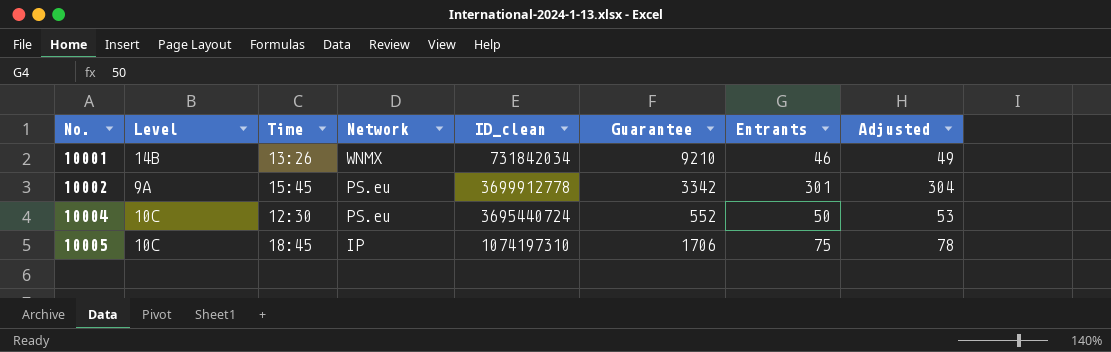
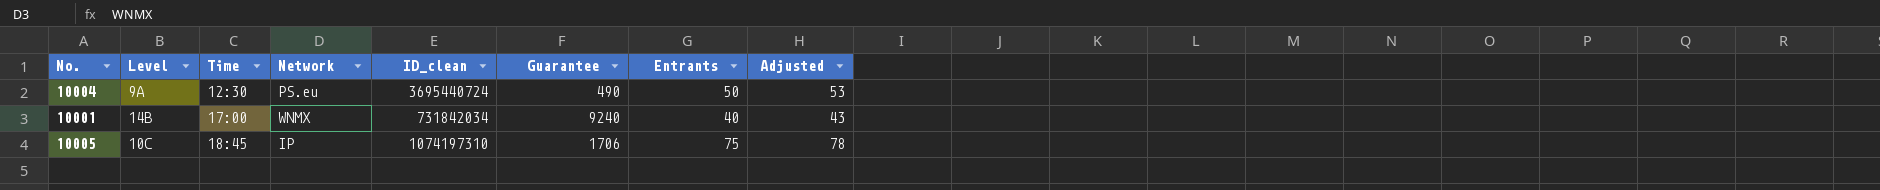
row order: No. ascending -> Time ascending
row 10002: 9A | 15:45 | PS.eu | 3699912778 | 3342 | 301 | 304 -> none
10004 | Level: 10C -> 9A
10004 | Guarantee: 552 -> 490
10001 | Time: 13:26 -> 17:00
10001 | Guarantee: 9210 -> 9240
10001 | Entrants: 46 -> 40
10001 | Adjusted: 49 -> 43

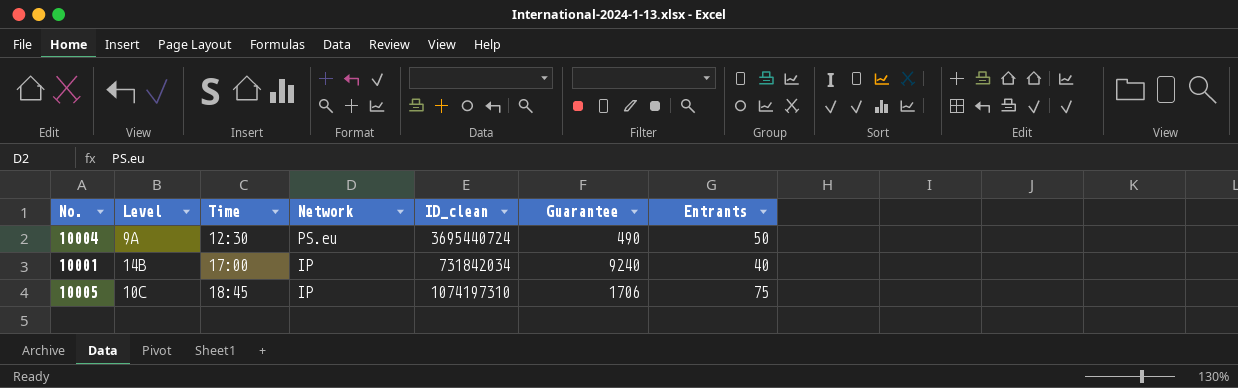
column Adjusted | formula: [Entrants] + 3 -> none
10001 | Network: WNMX -> IP

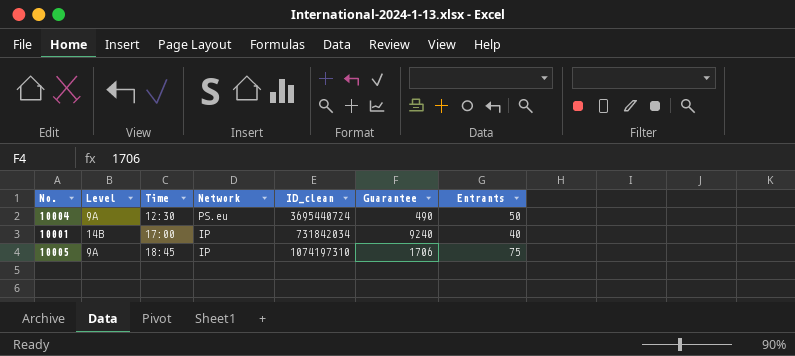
10005 | Level: 10C -> 9A

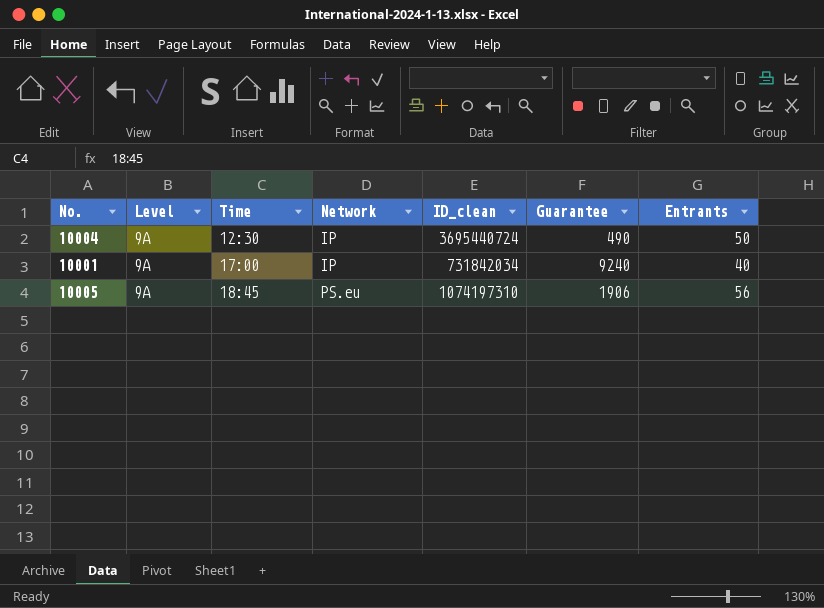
10004 | Network: PS.eu -> IP
10001 | Level: 14B -> 9A
10005 | Network: IP -> PS.eu
10005 | Guarantee: 1706 -> 1906
10005 | Entrants: 75 -> 56

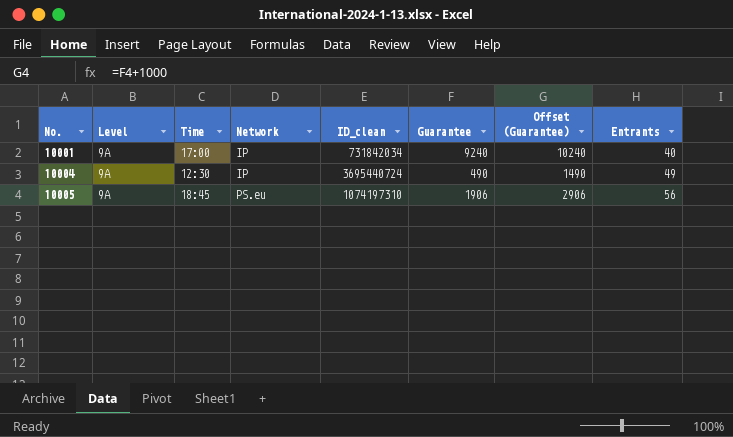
row order: Time ascending -> No. ascending
column Offset (Guarantee) | formula: none -> [Guarantee] + 1000
10004 | Entrants: 50 -> 49

